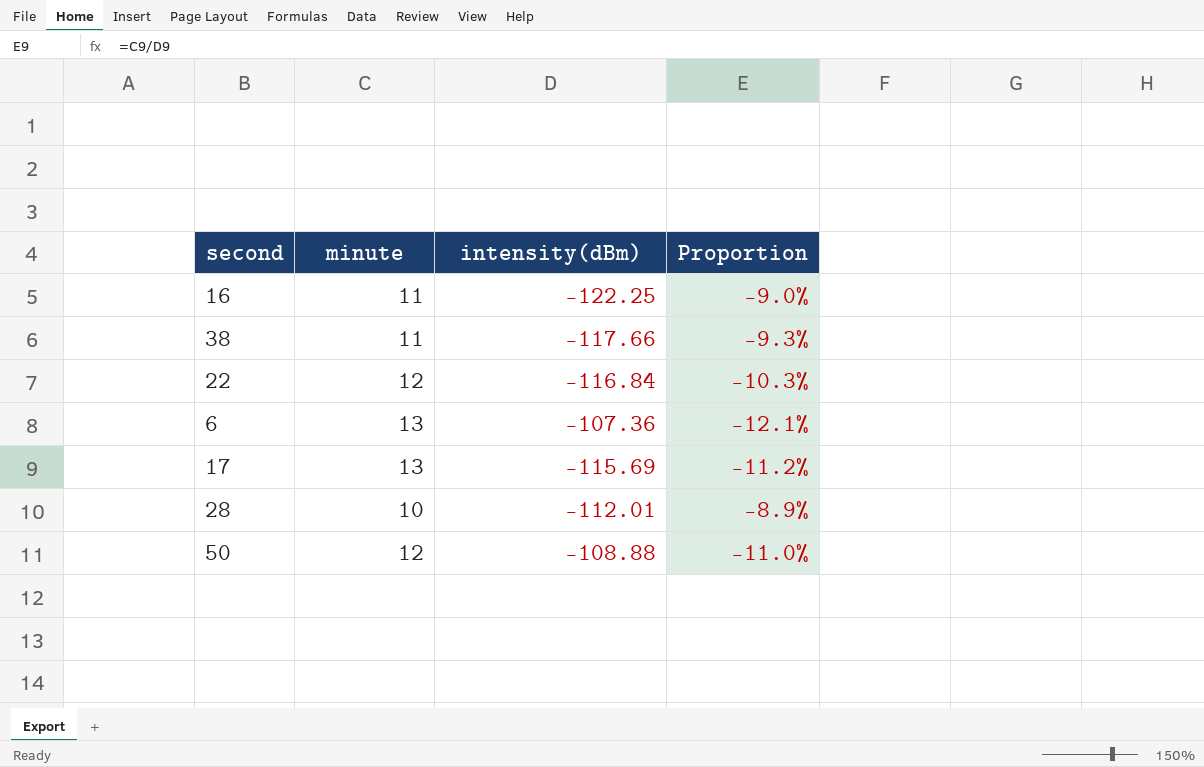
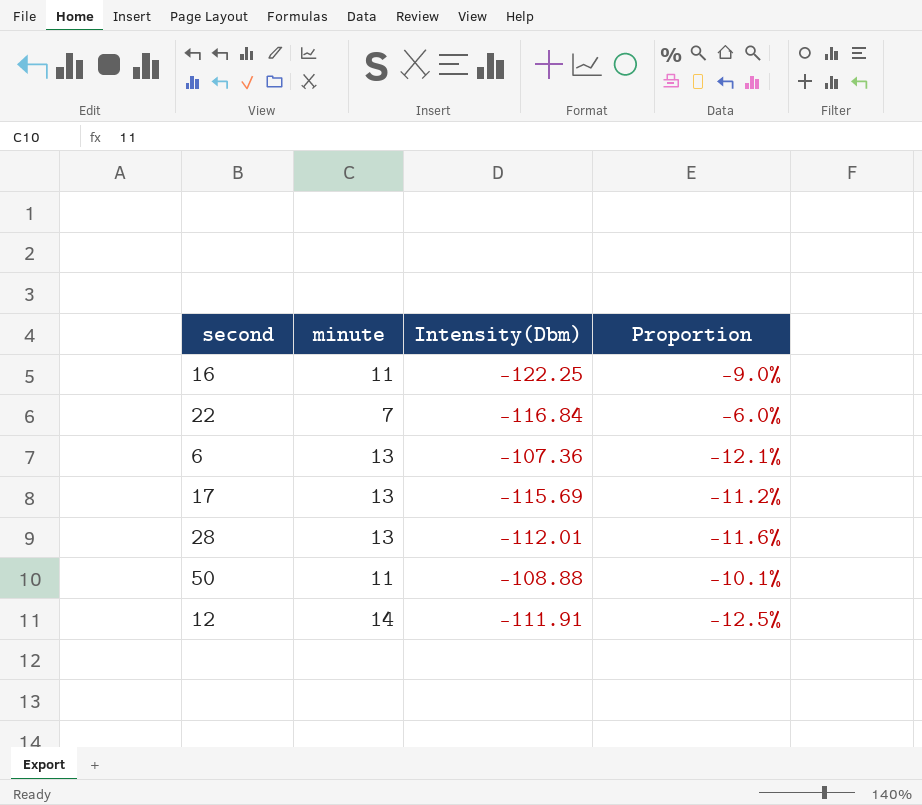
column name: intensity(dBm) -> Intensity(Dbm)
row 38: 11 | -117.66 | -9.3% -> none
22 | minute: 12 -> 7
22 | Proportion: -10.3% -> -6.0%
28 | minute: 10 -> 13
28 | Proportion: -8.9% -> -11.6%
50 | minute: 12 -> 11
50 | Proportion: -11.0% -> -10.1%
row 12: none -> 14 | -111.91 | -12.5%

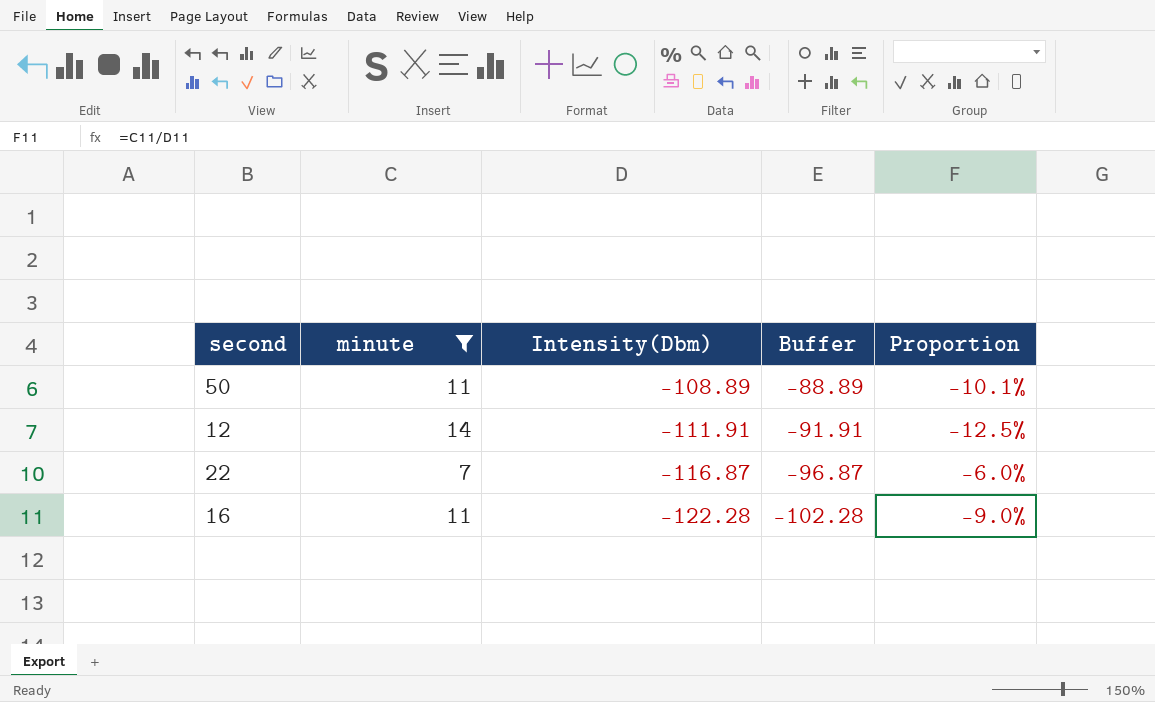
filter: none -> minute != 13
row order: none -> Intensity(Dbm) descending
column Buffer | formula: none -> [Intensity(Dbm)] + 20
50 | Intensity(Dbm): -108.88 -> -108.89
22 | Intensity(Dbm): -116.84 -> -116.87
16 | Intensity(Dbm): -122.25 -> -122.28

